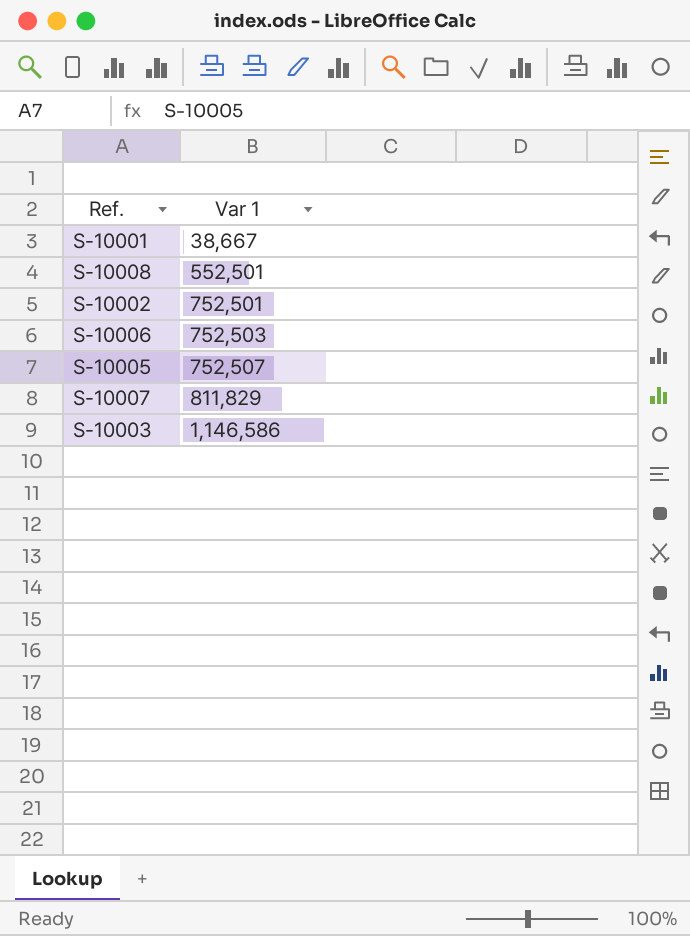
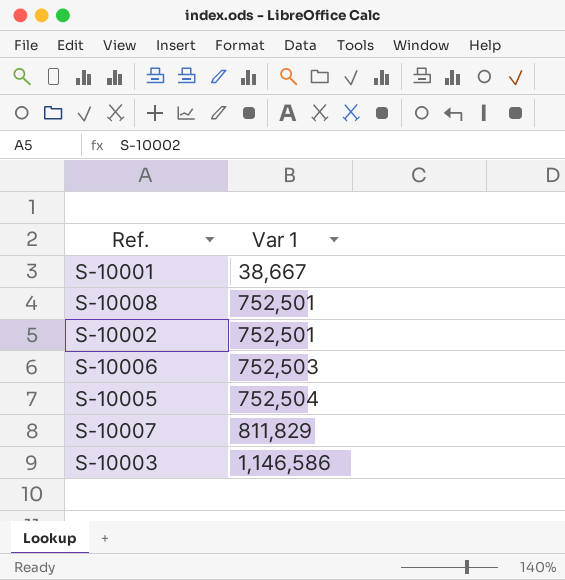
S-10008 | Var 1: 552,501 -> 752,501
S-10005 | Var 1: 752,507 -> 752,504

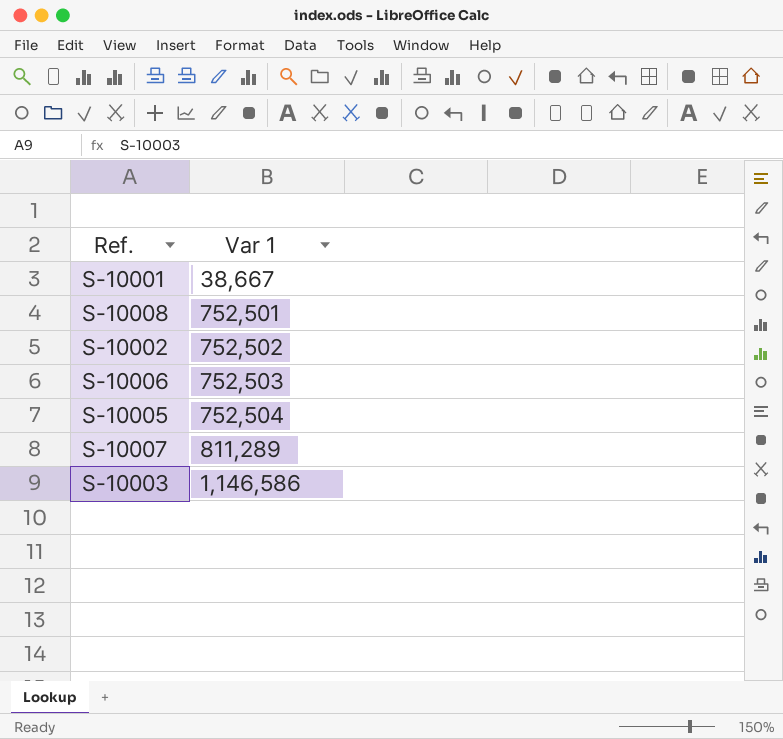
S-10002 | Var 1: 752,501 -> 752,502
S-10007 | Var 1: 811,829 -> 811,289

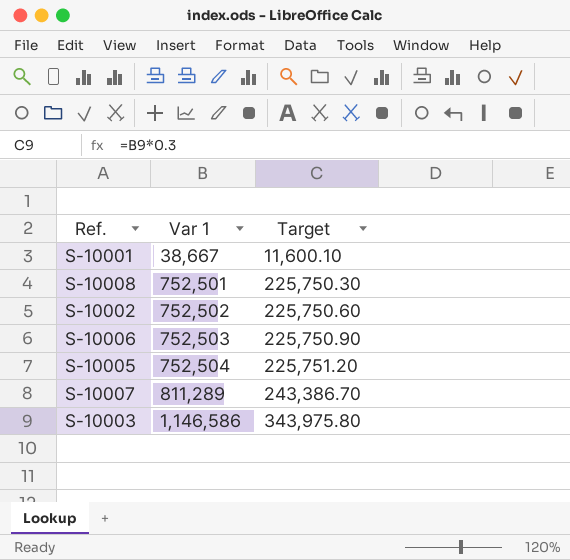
column Target | formula: none -> [Var 1] * 0.3

